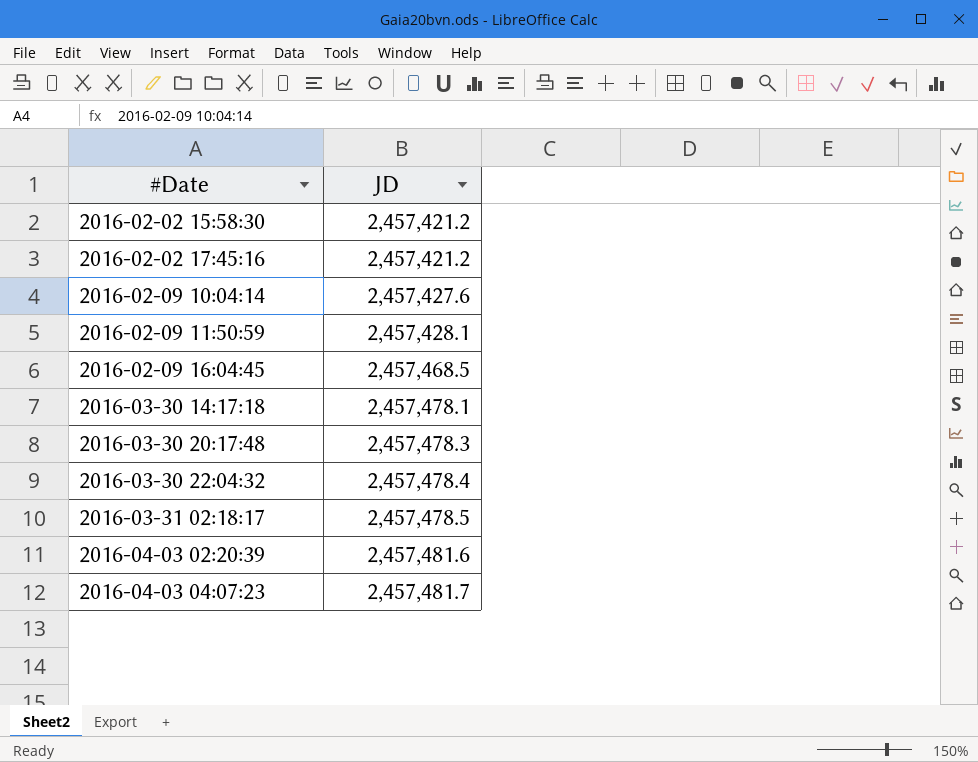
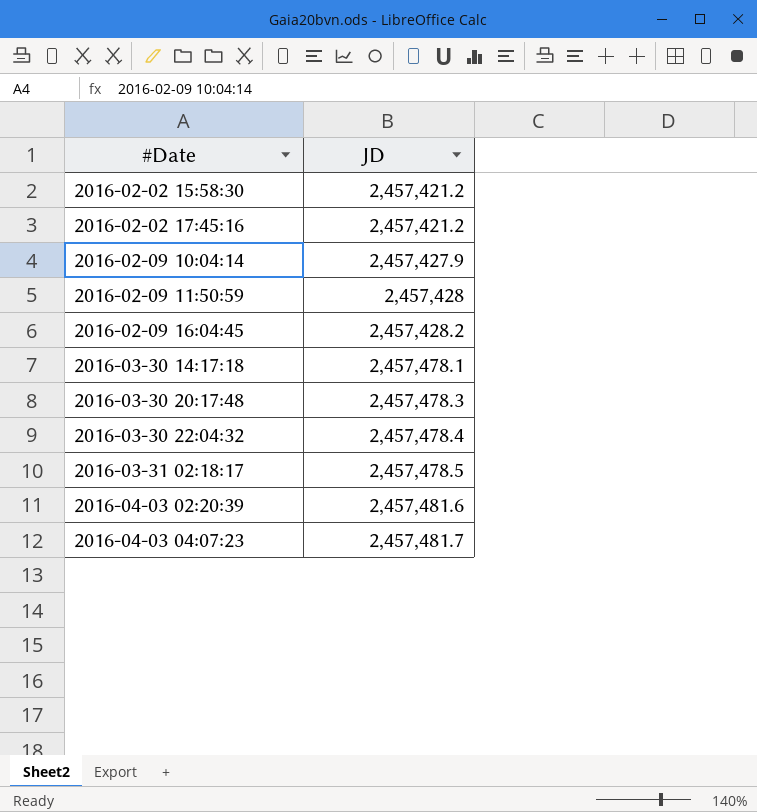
2016-02-09 10:04:14 | JD: 2,457,427.6 -> 2,457,427.9
2016-02-09 11:50:59 | JD: 2,457,428.1 -> 2,457,428
2016-02-09 16:04:45 | JD: 2,457,468.5 -> 2,457,428.2

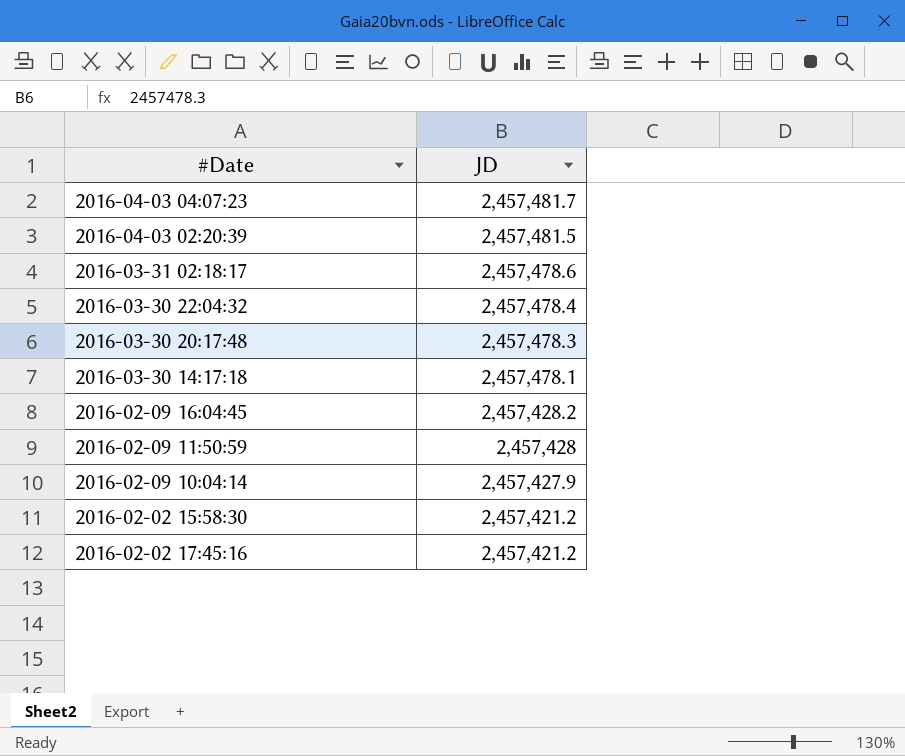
row order: #Date ascending -> JD descending
2016-04-03 02:20:39 | JD: 2,457,481.6 -> 2,457,481.5
2016-03-31 02:18:17 | JD: 2,457,478.5 -> 2,457,478.6

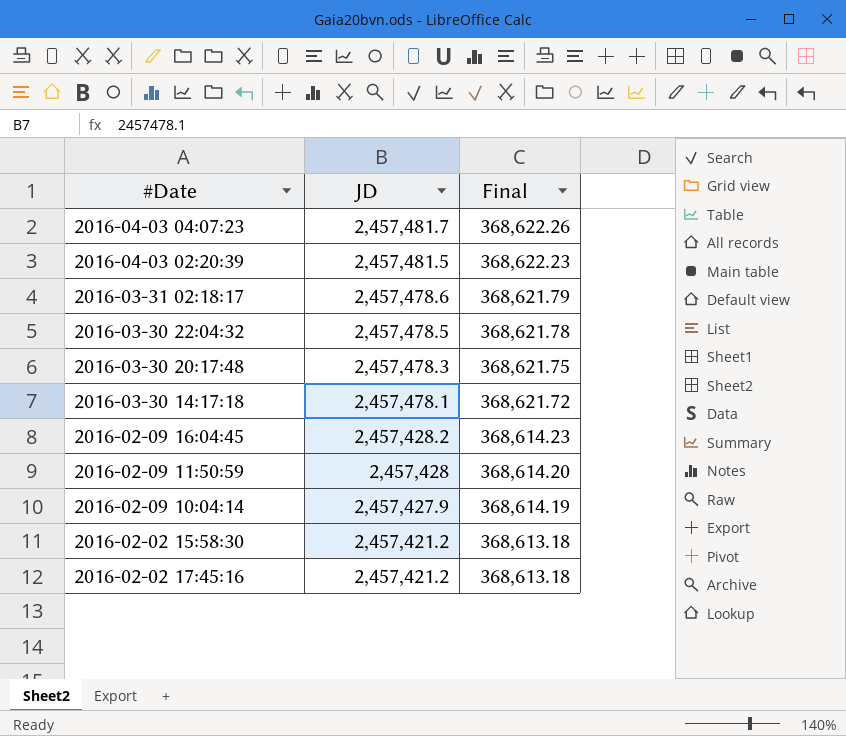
column Final | formula: none -> [JD] * 0.15
2016-03-30 22:04:32 | JD: 2,457,478.4 -> 2,457,478.5

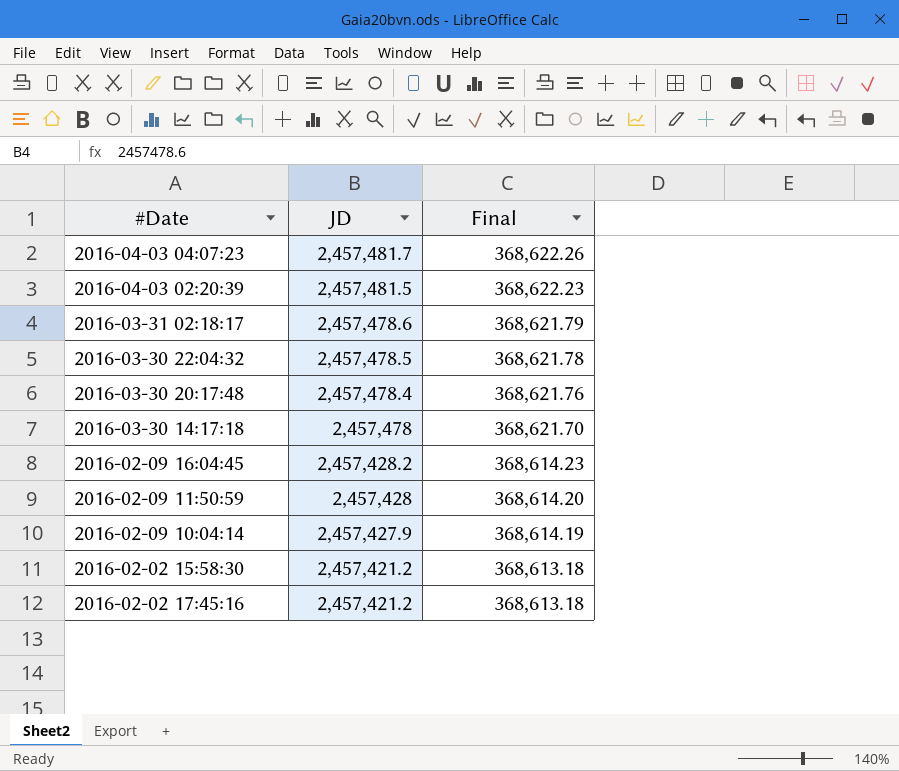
2016-03-30 20:17:48 | JD: 2,457,478.3 -> 2,457,478.4
2016-03-30 20:17:48 | Final: 368,621.75 -> 368,621.76
2016-03-30 14:17:18 | JD: 2,457,478.1 -> 2,457,478
2016-03-30 14:17:18 | Final: 368,621.72 -> 368,621.70

